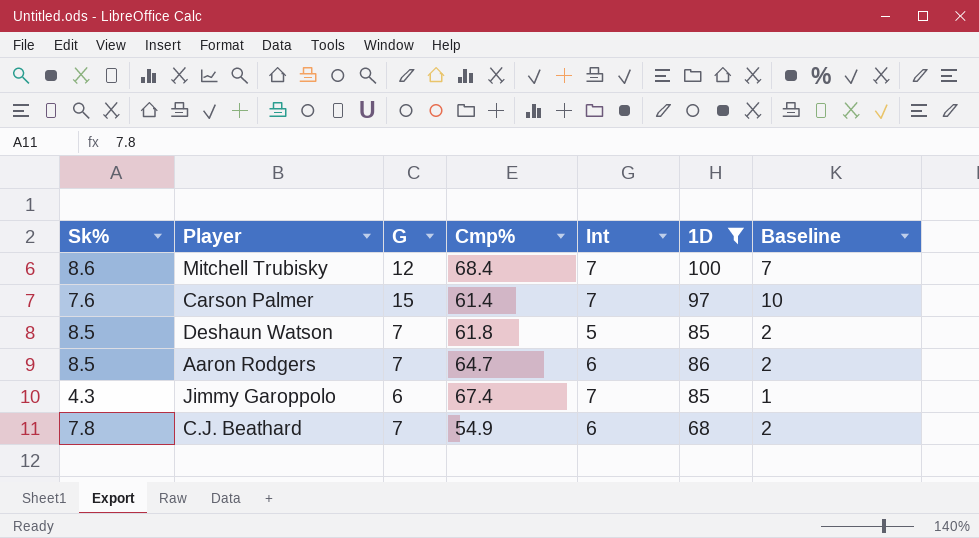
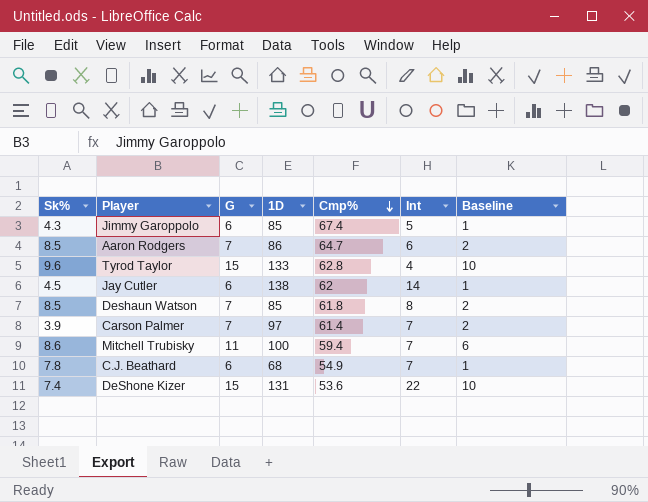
filter: 1D <= 100 -> none
row order: none -> Cmp% descending
column 1D | position: 6 -> 4
Jimmy Garoppolo | Int: 7 -> 5
Deshaun Watson | Int: 5 -> 8
Carson Palmer | Sk%: 7.6 -> 3.9
Carson Palmer | G: 15 -> 7
Carson Palmer | Baseline: 10 -> 2
Mitchell Trubisky | G: 12 -> 11
Mitchell Trubisky | Cmp%: 68.4 -> 59.4
Mitchell Trubisky | Baseline: 7 -> 6
C.J. Beathard | G: 7 -> 6
C.J. Beathard | Int: 6 -> 7
C.J. Beathard | Baseline: 2 -> 1

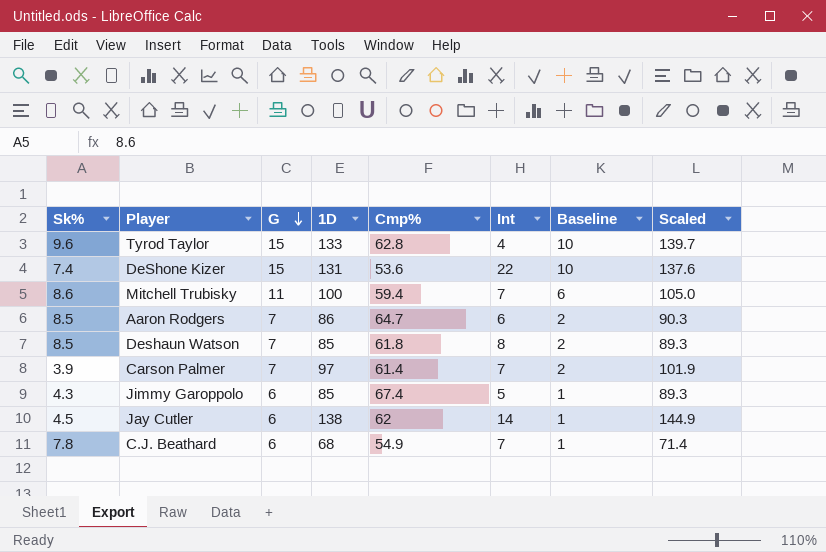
row order: Cmp% descending -> G descending
column Scaled | formula: none -> [1D] * 1.05

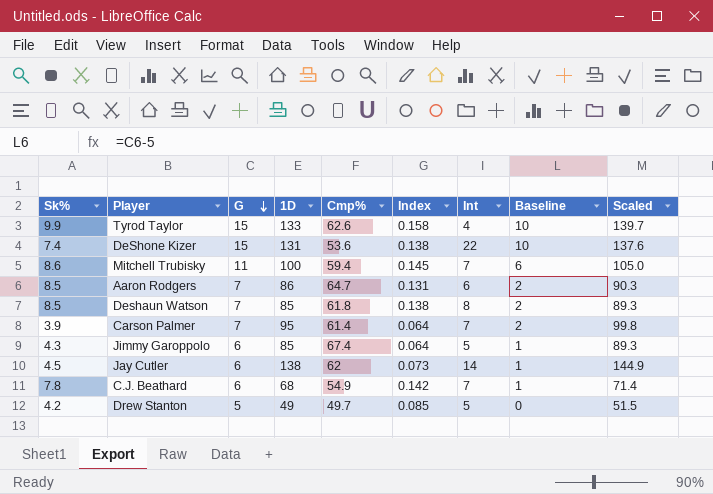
column Index | formula: none -> [Sk%] / [Cmp%]
Tyrod Taylor | Sk%: 9.6 -> 9.9
Tyrod Taylor | Cmp%: 62.8 -> 62.6
Carson Palmer | 1D: 97 -> 95
Carson Palmer | Scaled: 101.9 -> 99.8
row Drew Stanton: none -> 4.2 | 5 | 49 | 49.7 | 0.085 | 5 | 0 | 51.5

